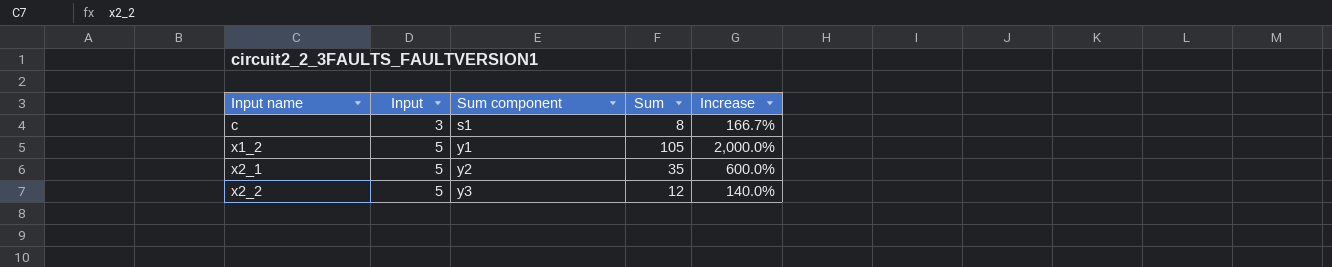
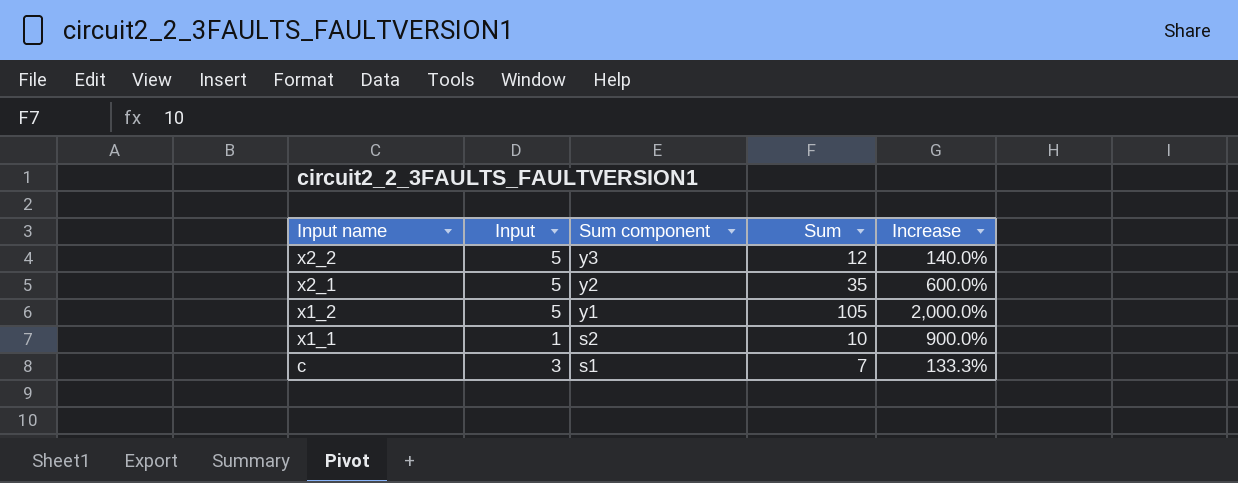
row order: Input name ascending -> Input name descending
row x1_1: none -> 1 | s2 | 10 | 900.0%
c | Sum: 8 -> 7
c | Increase: 166.7% -> 133.3%

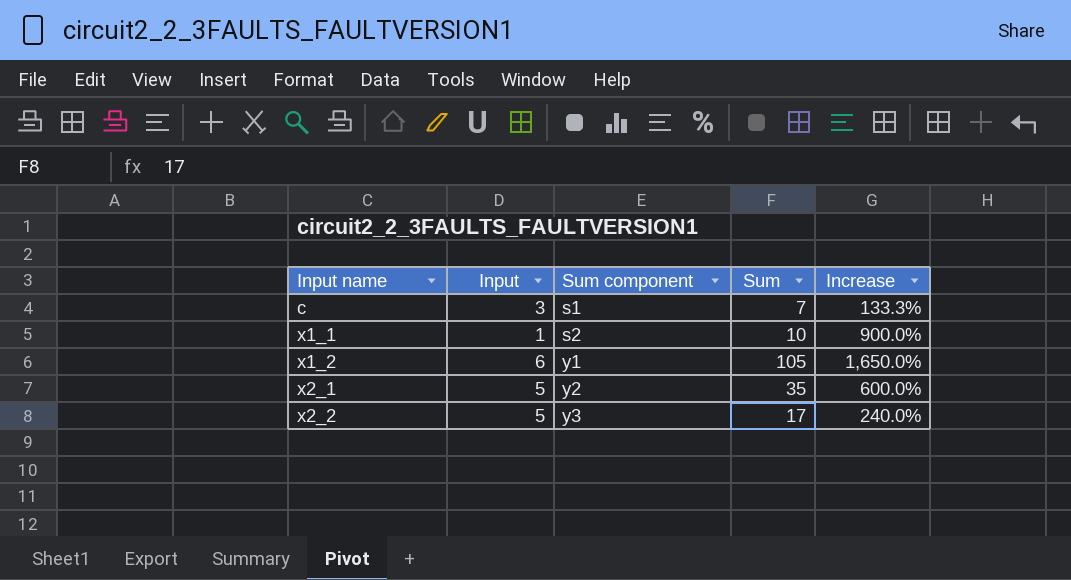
row order: Input name descending -> Input name ascending
x1_2 | Input: 5 -> 6
x1_2 | Increase: 2,000.0% -> 1,650.0%
x2_2 | Sum: 12 -> 17
x2_2 | Increase: 140.0% -> 240.0%

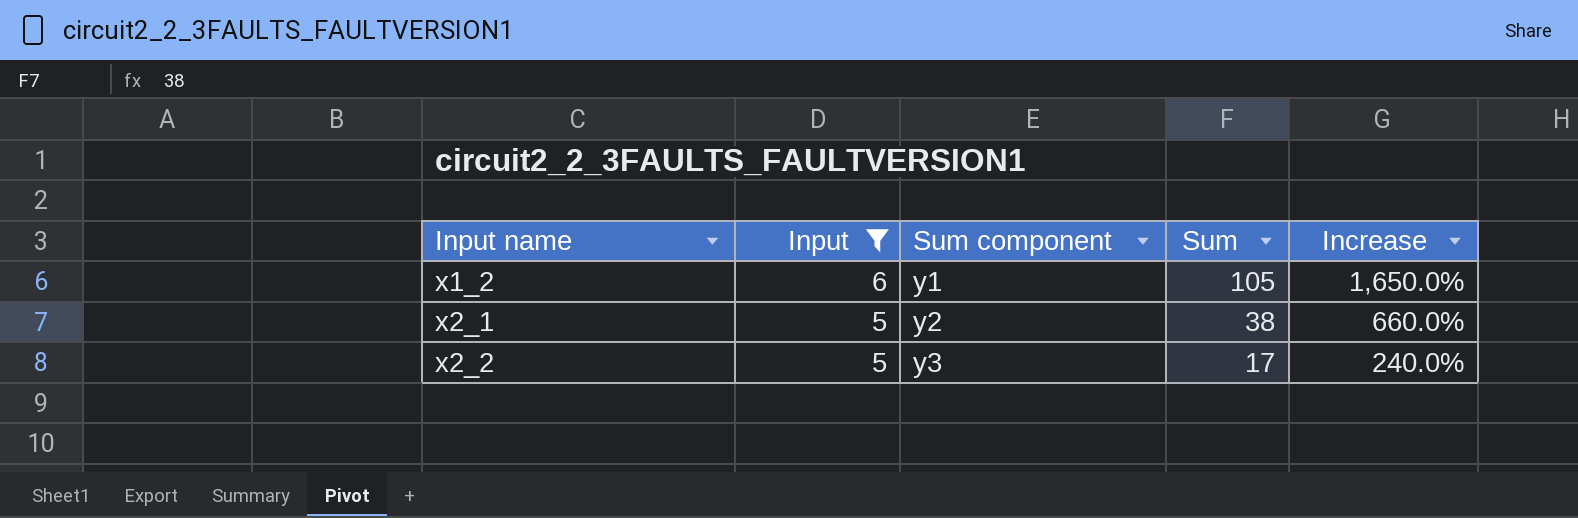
filter: none -> Input >= 5
x2_1 | Sum: 35 -> 38
x2_1 | Increase: 600.0% -> 660.0%

